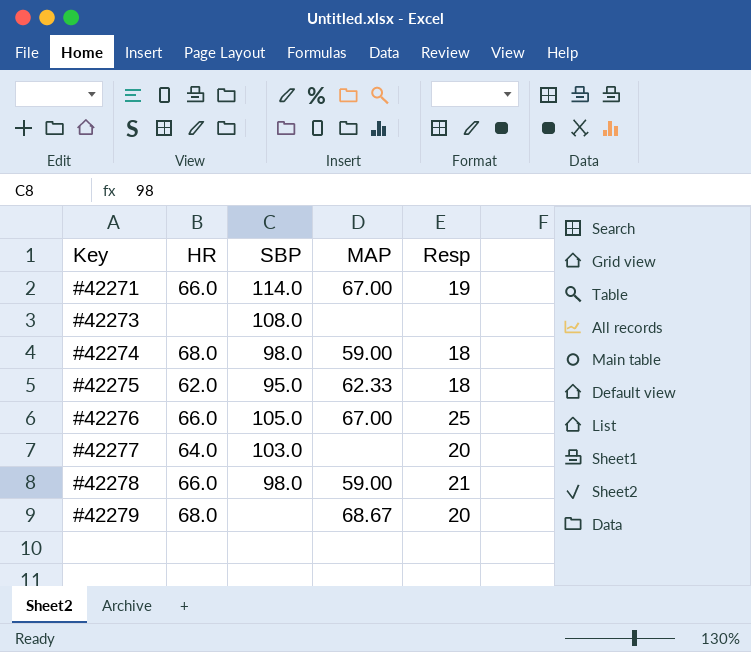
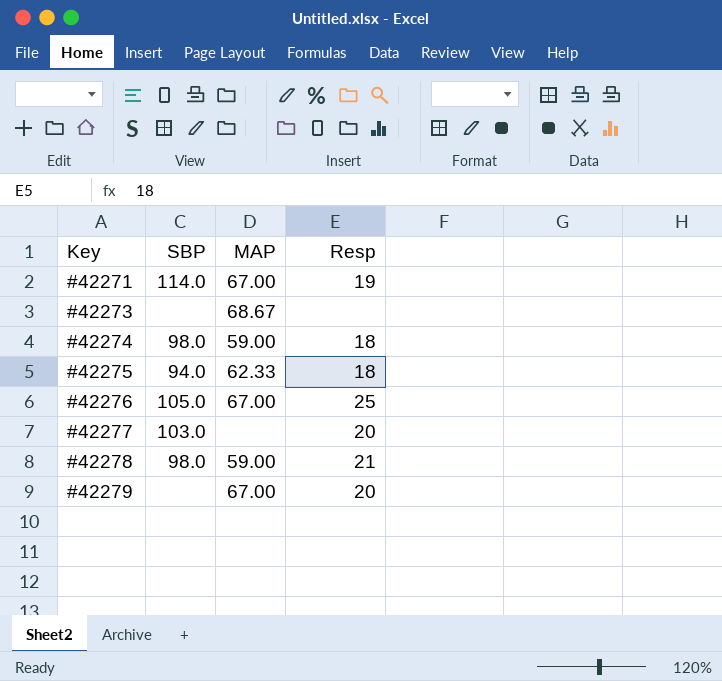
column HR | position: 2 -> none
#42273 | SBP: 108.0 -> none
#42273 | MAP: none -> 68.67
#42275 | SBP: 95.0 -> 94.0
#42279 | MAP: 68.67 -> 67.00

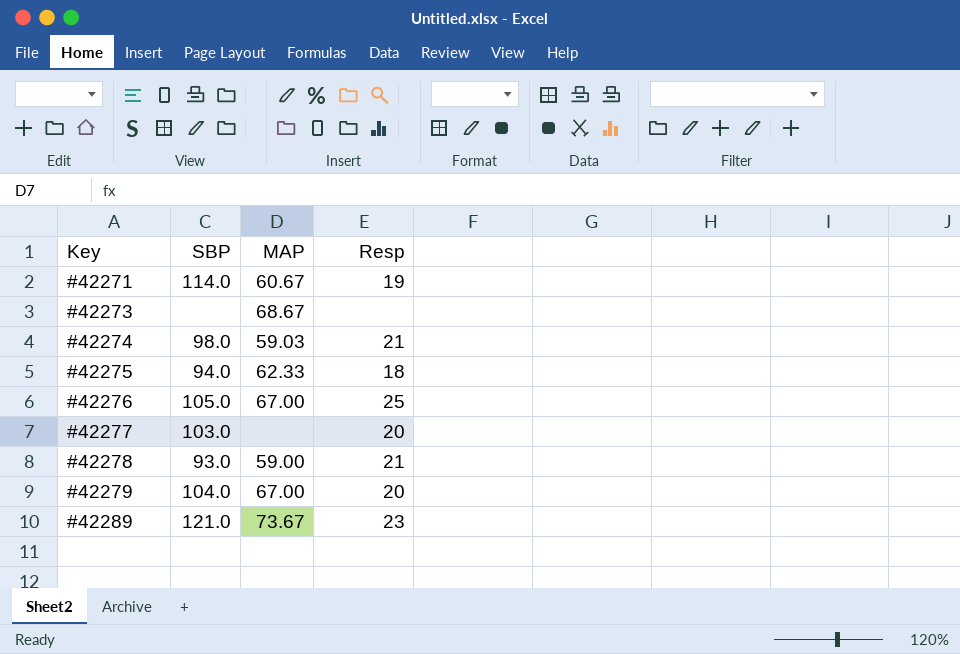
#42271 | MAP: 67.00 -> 60.67
#42274 | MAP: 59.00 -> 59.03
#42274 | Resp: 18 -> 21
#42278 | SBP: 98.0 -> 93.0
#42279 | SBP: none -> 104.0
row #42289: none -> 121.0 | 73.67 | 23

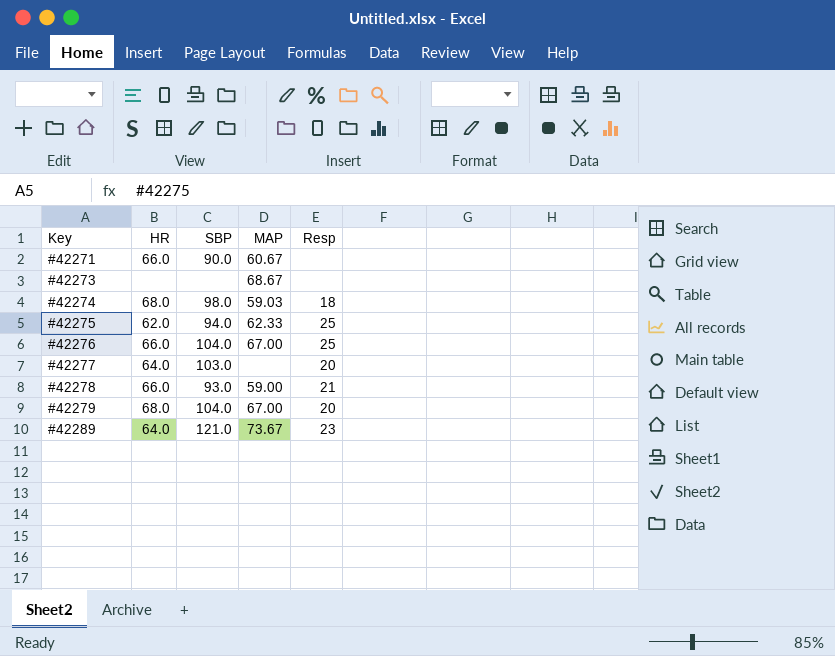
column HR | position: none -> 2
#42271 | SBP: 114.0 -> 90.0
#42271 | Resp: 19 -> none
#42274 | Resp: 21 -> 18
#42275 | Resp: 18 -> 25
#42276 | SBP: 105.0 -> 104.0

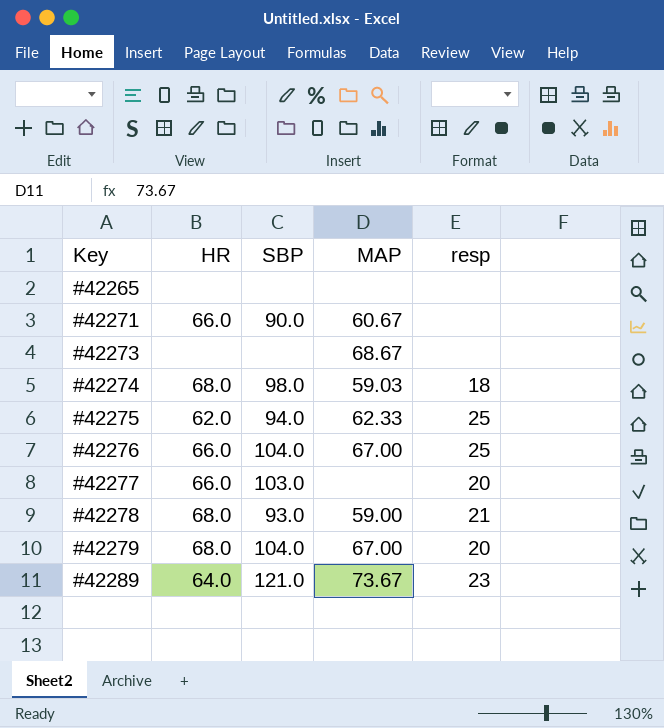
column name: Resp -> resp
row #42265: none -> none | none | none | none
#42277 | HR: 64.0 -> 66.0
#42278 | HR: 66.0 -> 68.0

